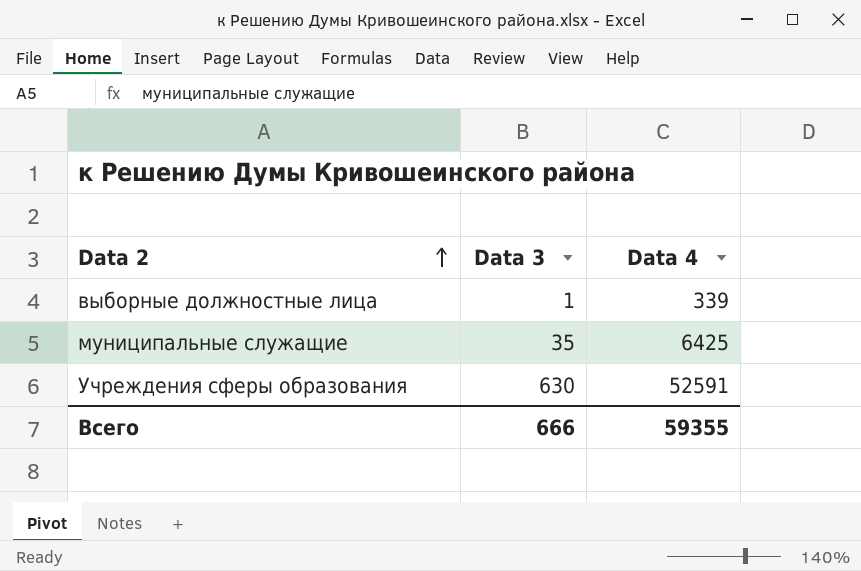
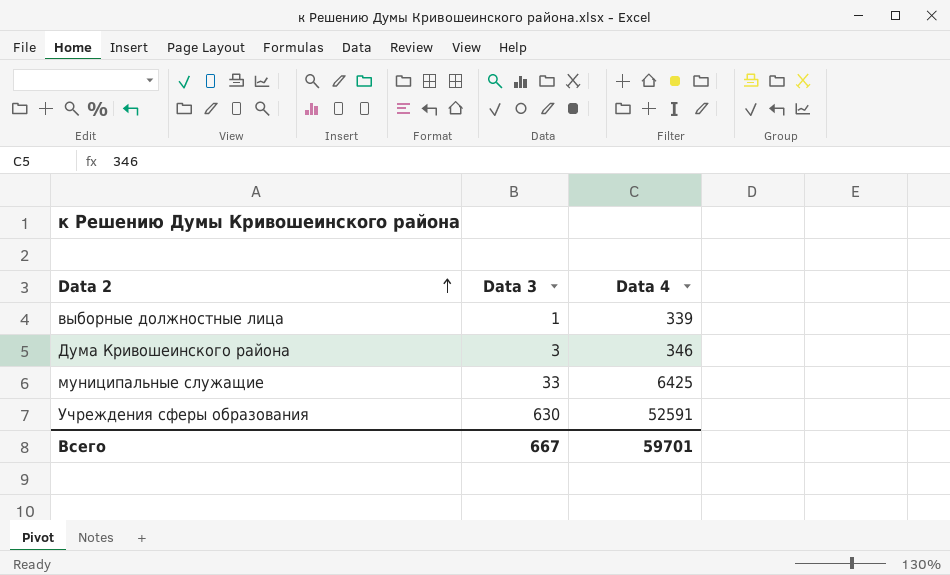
row Дума Кривошеинского района: none -> 3 | 346
муниципальные служащие | Data 3: 35 -> 33
Всего | Data 3: 666 -> 667
Всего | Data 4: 59355 -> 59701

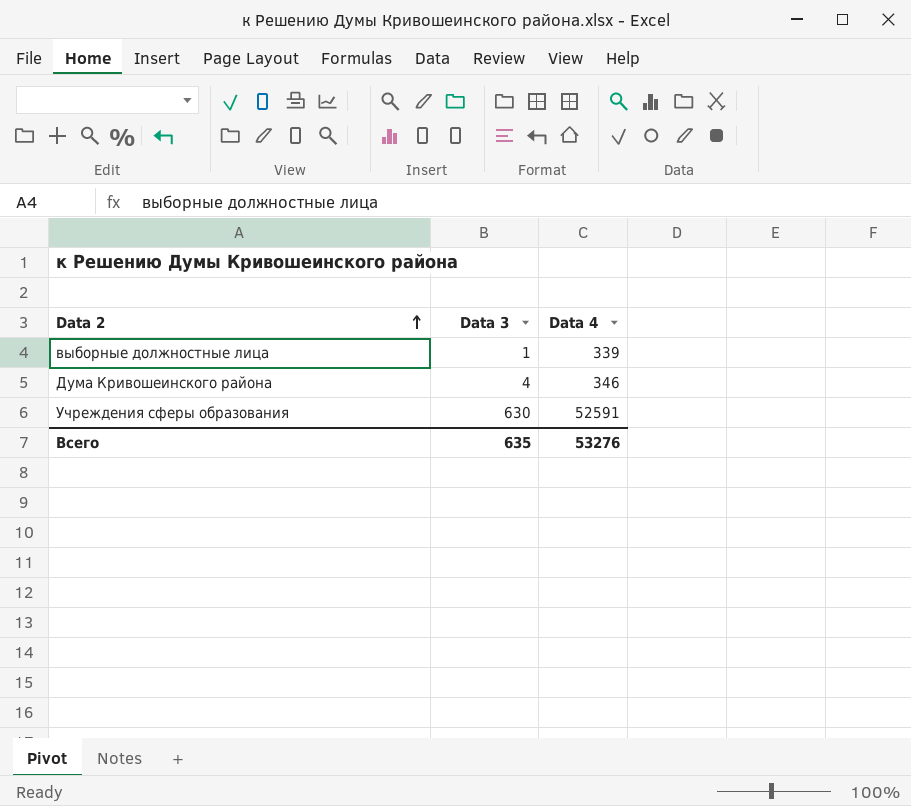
row муниципальные служащие: 33 | 6425 -> none
Дума Кривошеинского района | Data 3: 3 -> 4
Всего | Data 3: 667 -> 635
Всего | Data 4: 59701 -> 53276

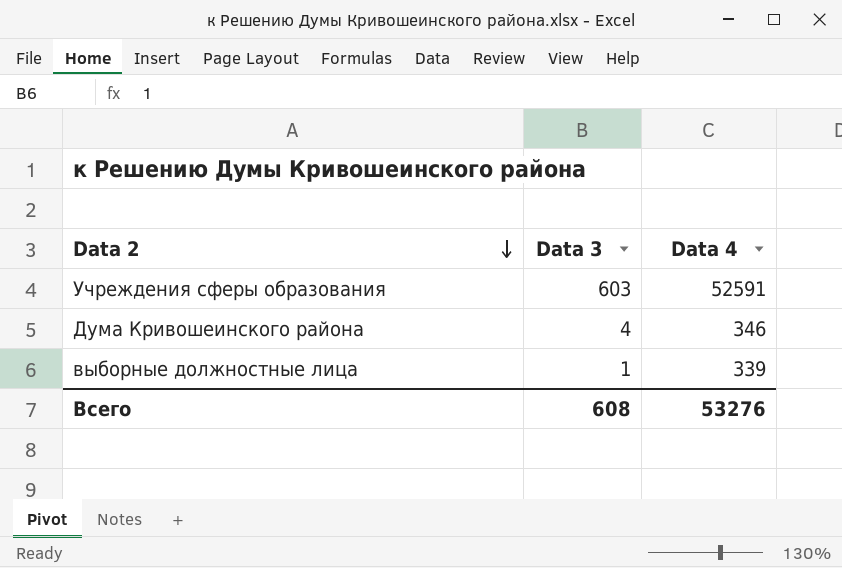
row order: Data 2 ascending -> Data 2 descending
Учреждения сферы образования | Data 3: 630 -> 603
Всего | Data 3: 635 -> 608

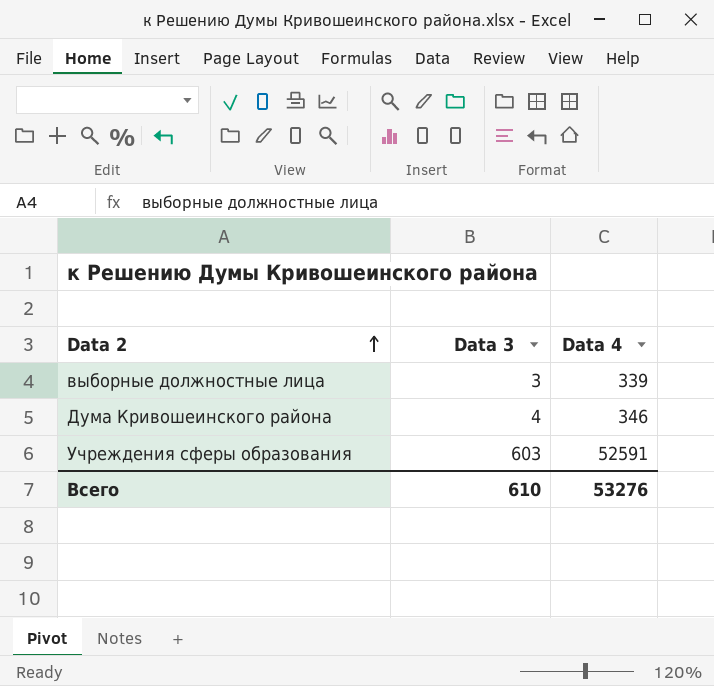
row order: Data 2 descending -> Data 2 ascending
выборные должностные лица | Data 3: 1 -> 3
Всего | Data 3: 608 -> 610

